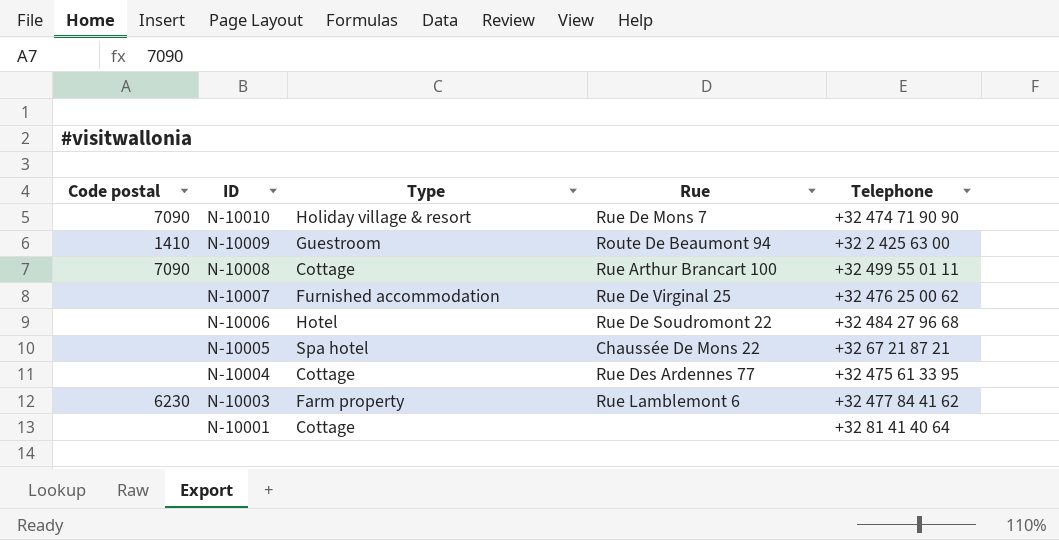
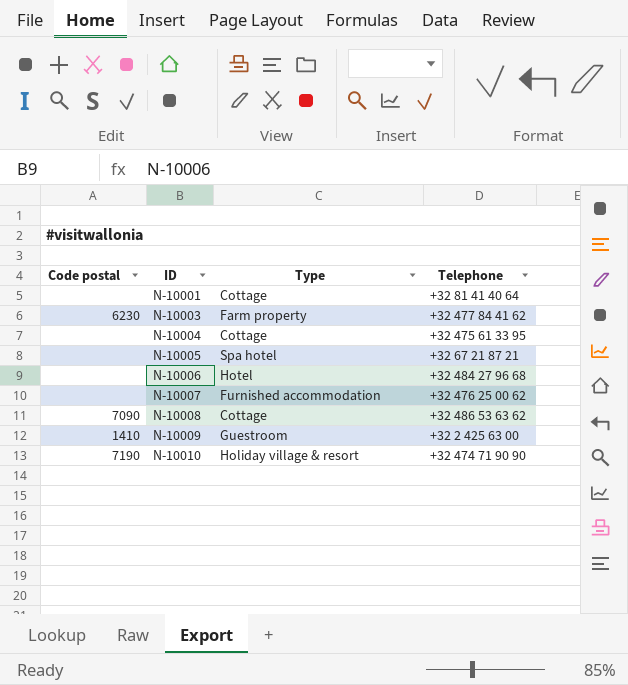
row order: ID descending -> ID ascending
column Rue | position: 4 -> none
N-10008 | Telephone: +32 499 55 01 11 -> +32 486 53 63 62
N-10010 | Code postal: 7090 -> 7190

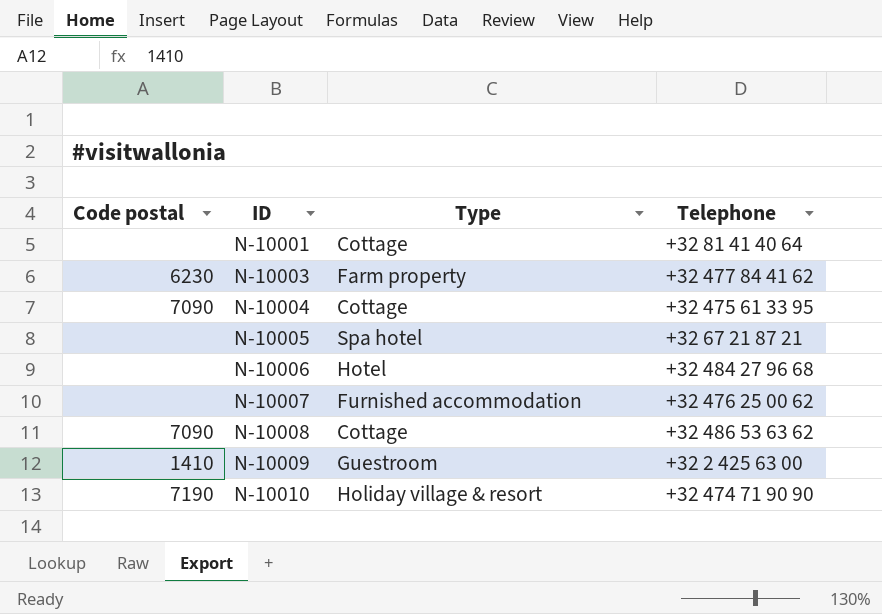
N-10004 | Code postal: none -> 7090

